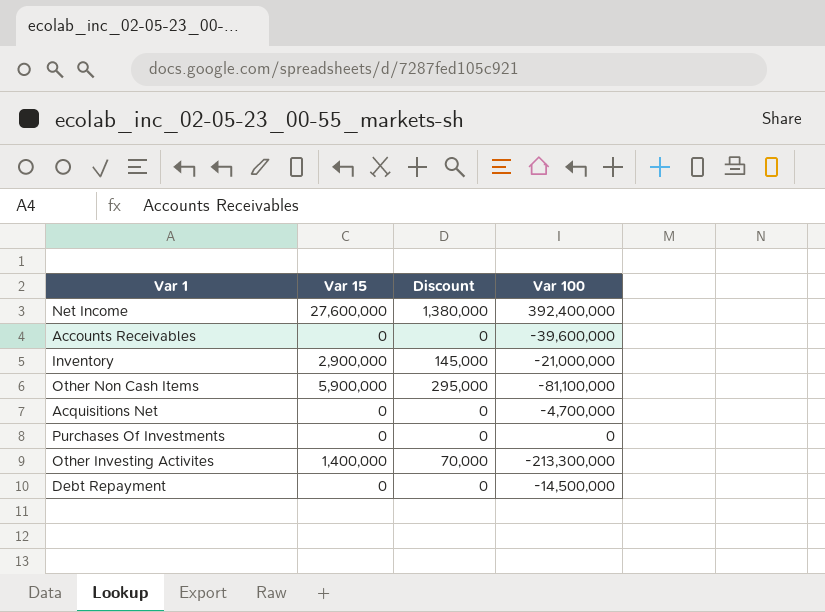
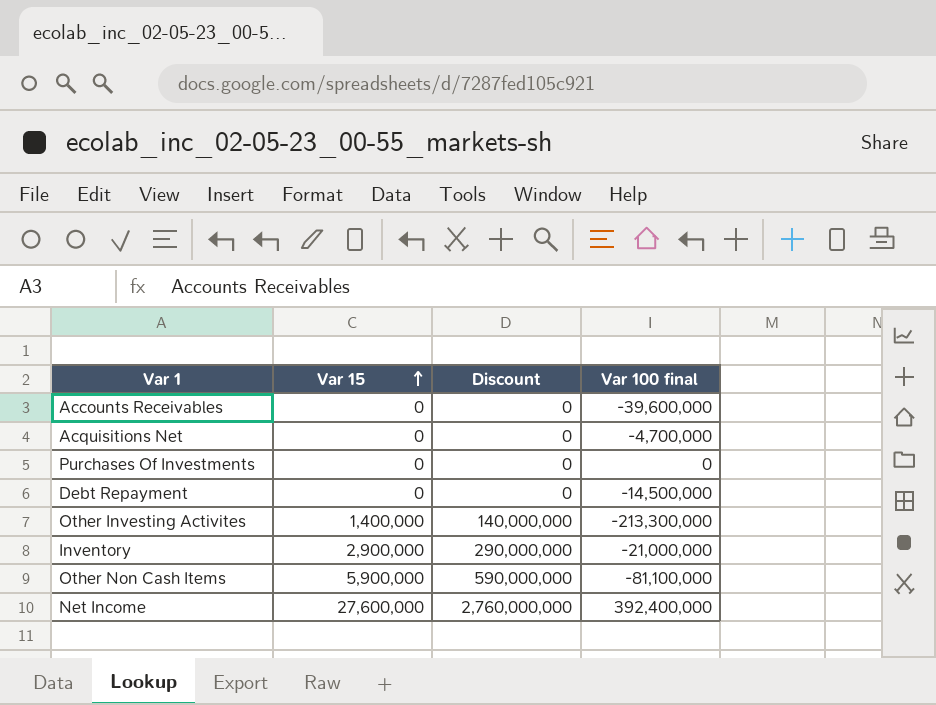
row order: none -> Var 15 ascending
column Discount | formula: [Var 15] * 0.05 -> [Var 15] * 100
column name: Var 100 -> Var 100 final

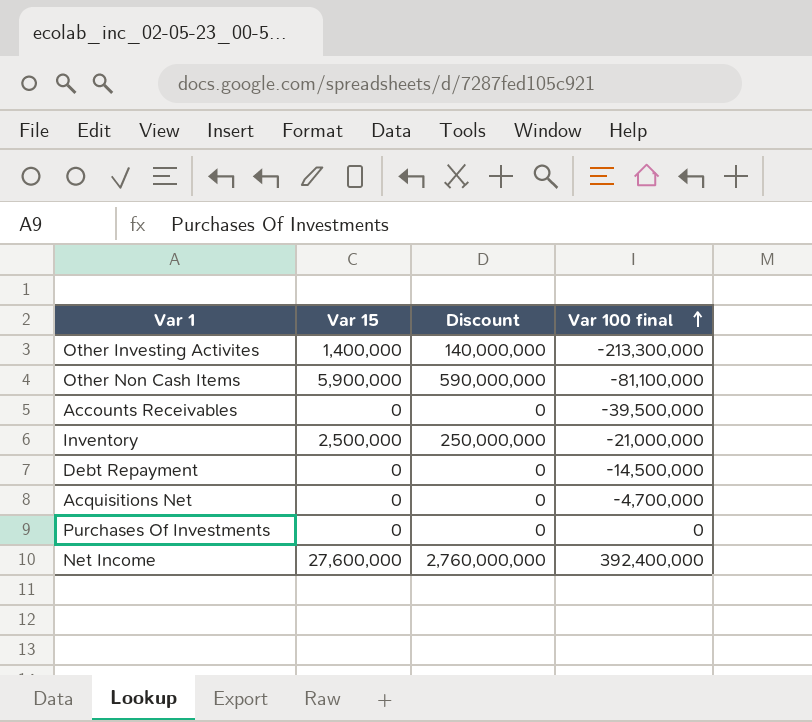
row order: Var 15 ascending -> Var 100 final ascending
Accounts Receivables | Var 100 final: -39,600,000 -> -39,500,000
Inventory | Var 15: 2,900,000 -> 2,500,000
Inventory | Discount: 290,000,000 -> 250,000,000

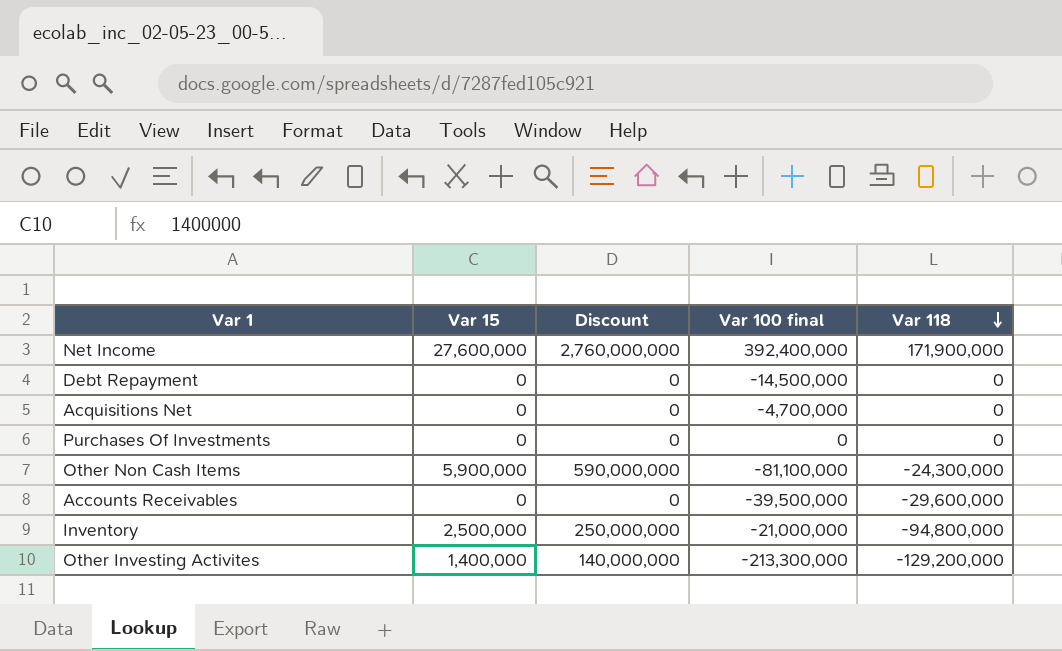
row order: Var 100 final ascending -> Var 118 descending
column Var 118 | position: none -> 5

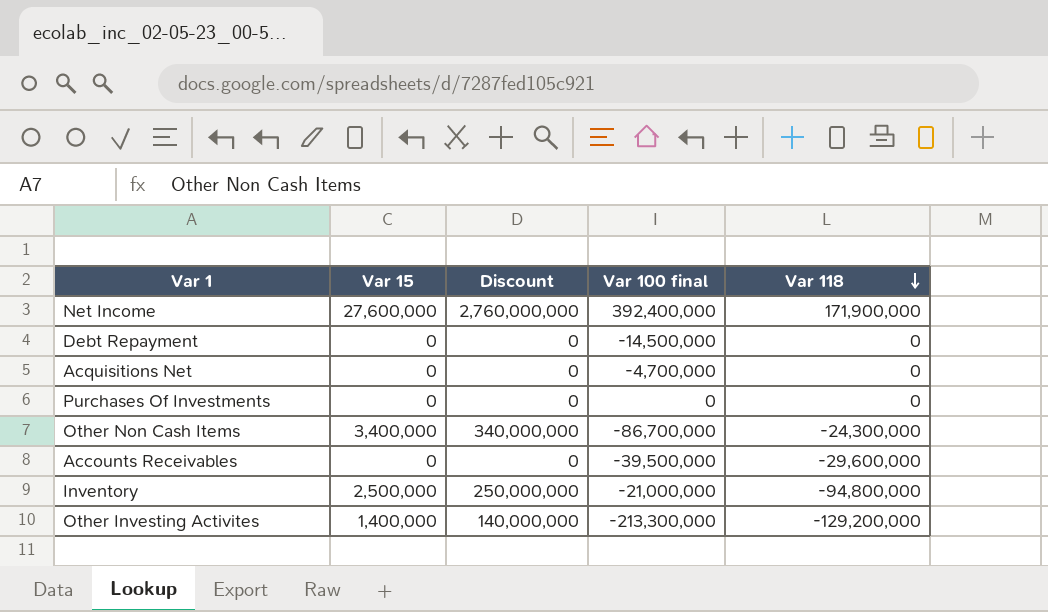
Other Non Cash Items | Var 15: 5,900,000 -> 3,400,000
Other Non Cash Items | Discount: 590,000,000 -> 340,000,000
Other Non Cash Items | Var 100 final: -81,100,000 -> -86,700,000

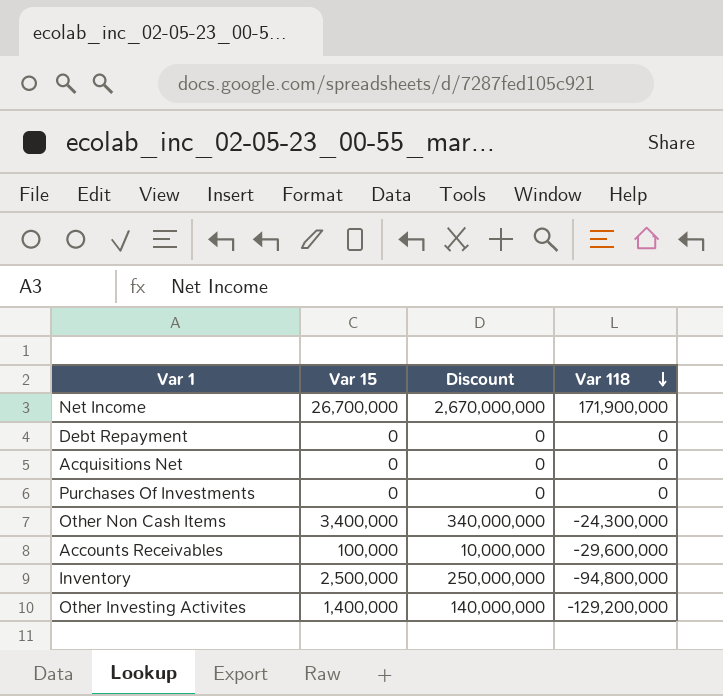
column Var 100 final | position: 4 -> none
Net Income | Var 15: 27,600,000 -> 26,700,000
Net Income | Discount: 2,760,000,000 -> 2,670,000,000
Accounts Receivables | Var 15: 0 -> 100,000
Accounts Receivables | Discount: 0 -> 10,000,000

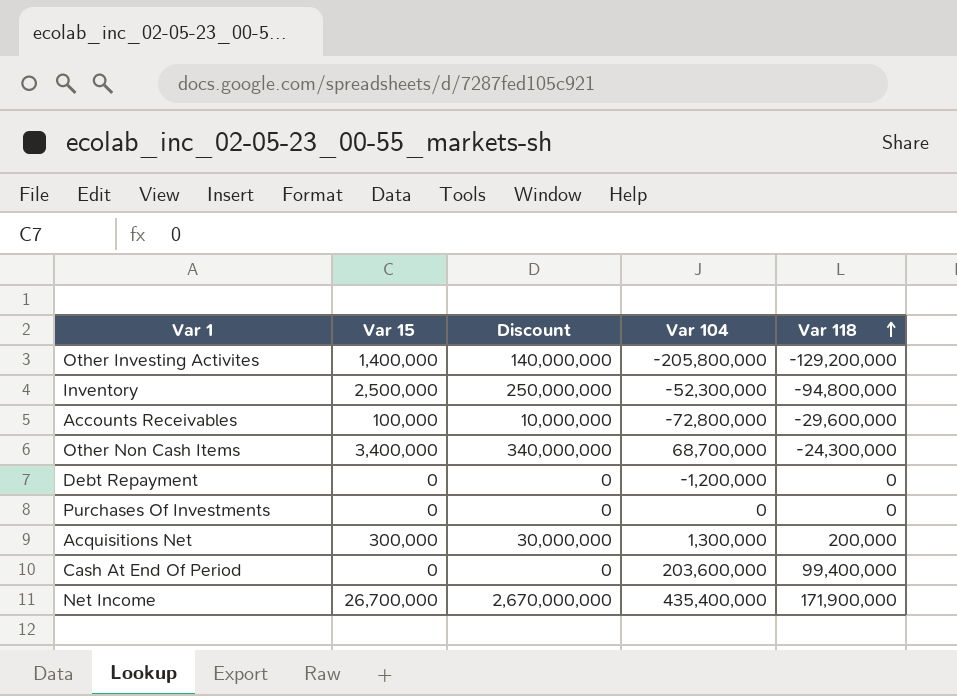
row order: Var 118 descending -> Var 118 ascending
column Var 104 | position: none -> 4
Acquisitions Net | Var 15: 0 -> 300,000
Acquisitions Net | Discount: 0 -> 30,000,000
Acquisitions Net | Var 118: 0 -> 200,000
row Cash At End Of Period: none -> 0 | 0 | 203,600,000 | 99,400,000

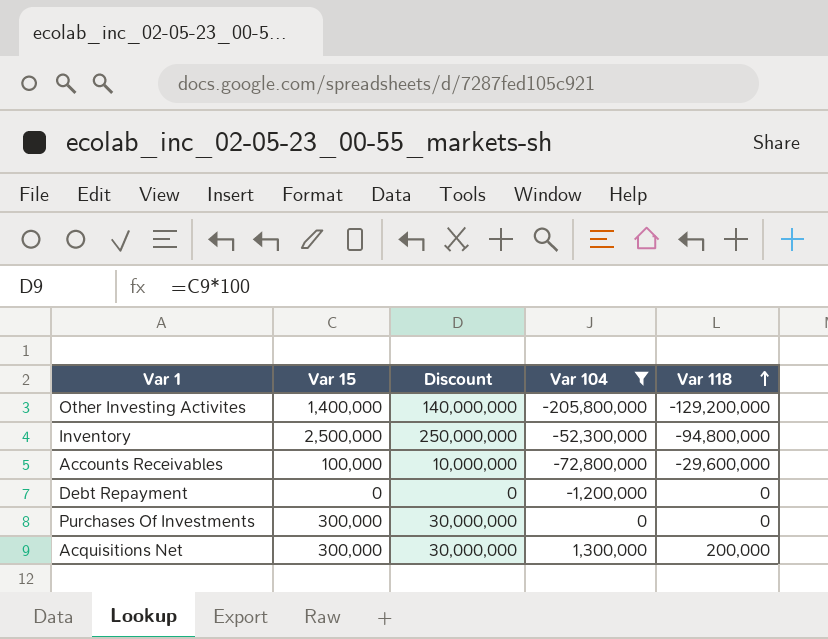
filter: none -> Var 104 <= 1,300,000
Purchases Of Investments | Var 15: 0 -> 300,000
Purchases Of Investments | Discount: 0 -> 30,000,000

